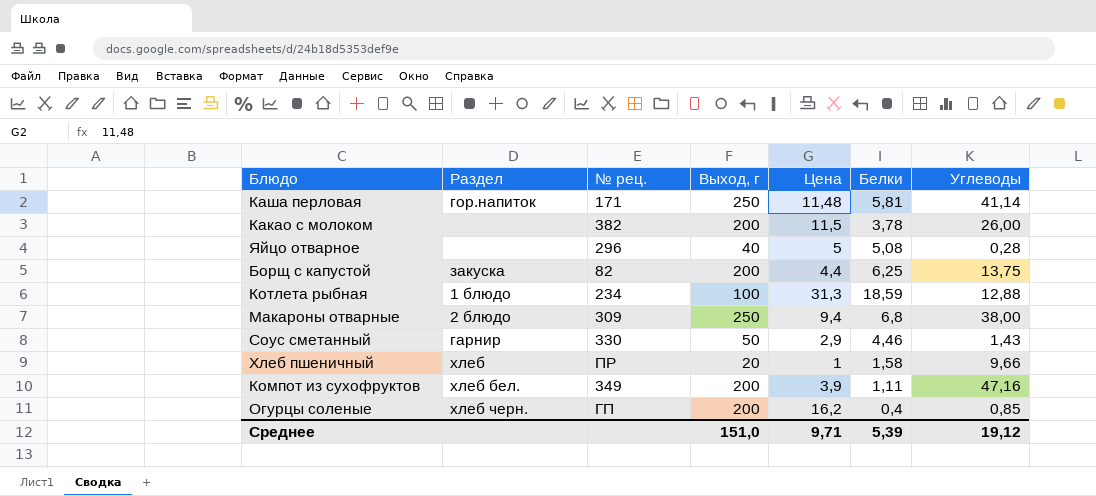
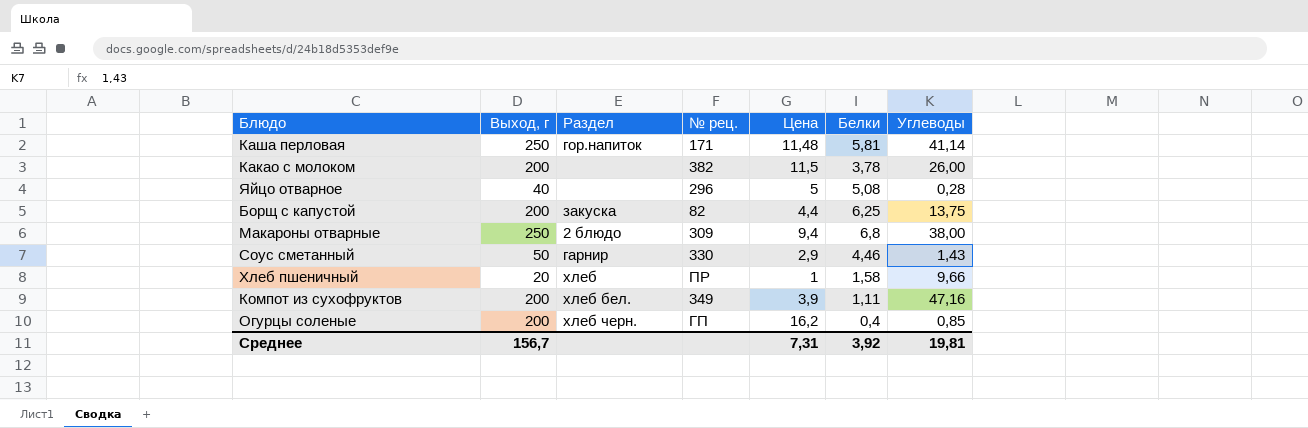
column Выход, г | position: 4 -> 2
row Котлета рыбная: 1 блюдо | 234 | 100 | 31,3 | 18,59 | 12,88 -> none
Среднее | Выход, г: 151,0 -> 156,7
Среднее | Цена: 9,71 -> 7,31
Среднее | Белки: 5,39 -> 3,92
Среднее | Углеводы: 19,12 -> 19,81

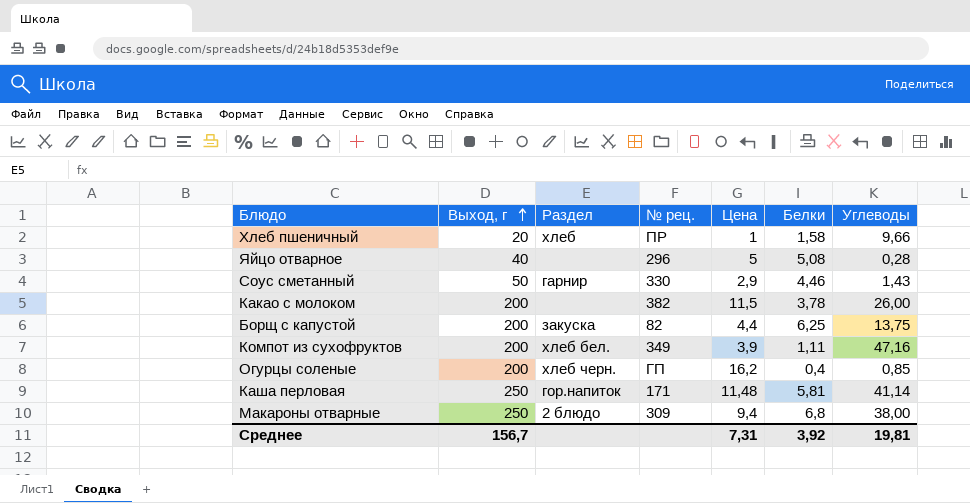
row order: none -> Выход, г ascending

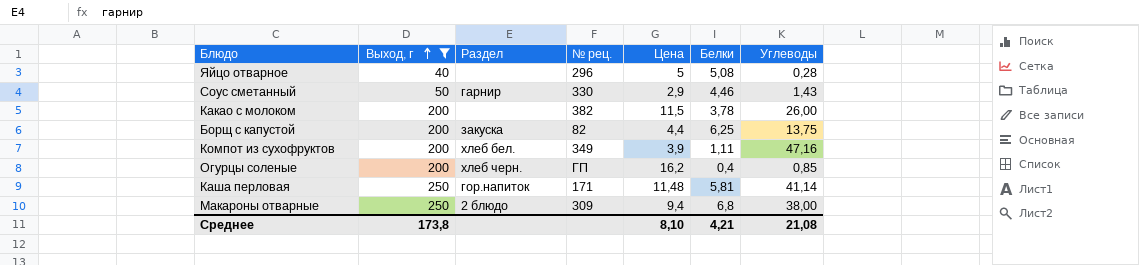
filter: none -> Выход, г != 20
Среднее | Выход, г: 156,7 -> 173,8
Среднее | Цена: 7,31 -> 8,10
Среднее | Белки: 3,92 -> 4,21
Среднее | Углеводы: 19,81 -> 21,08

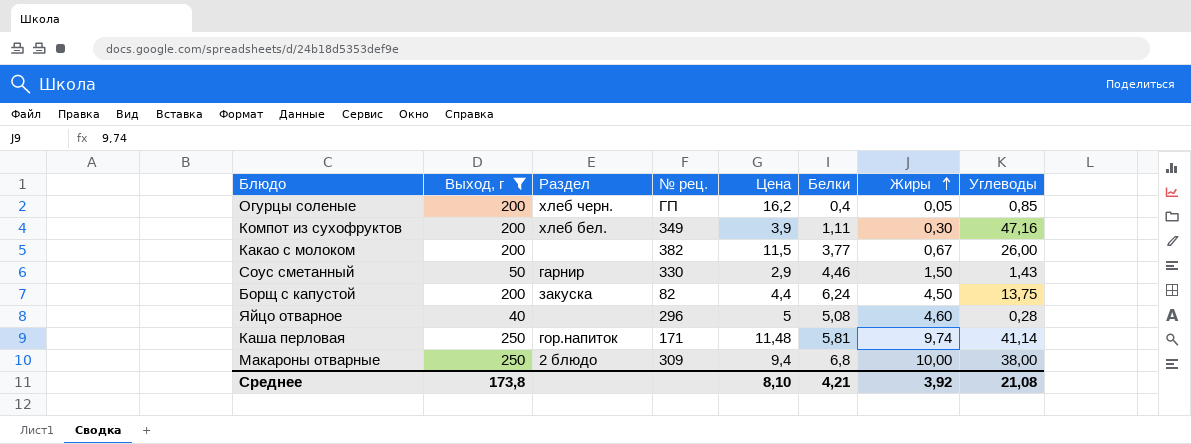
row order: Выход, г ascending -> Жиры ascending
column Жиры | position: none -> 7
Какао с молоком | Белки: 3,78 -> 3,77
Борщ с капустой | Белки: 6,25 -> 6,24

